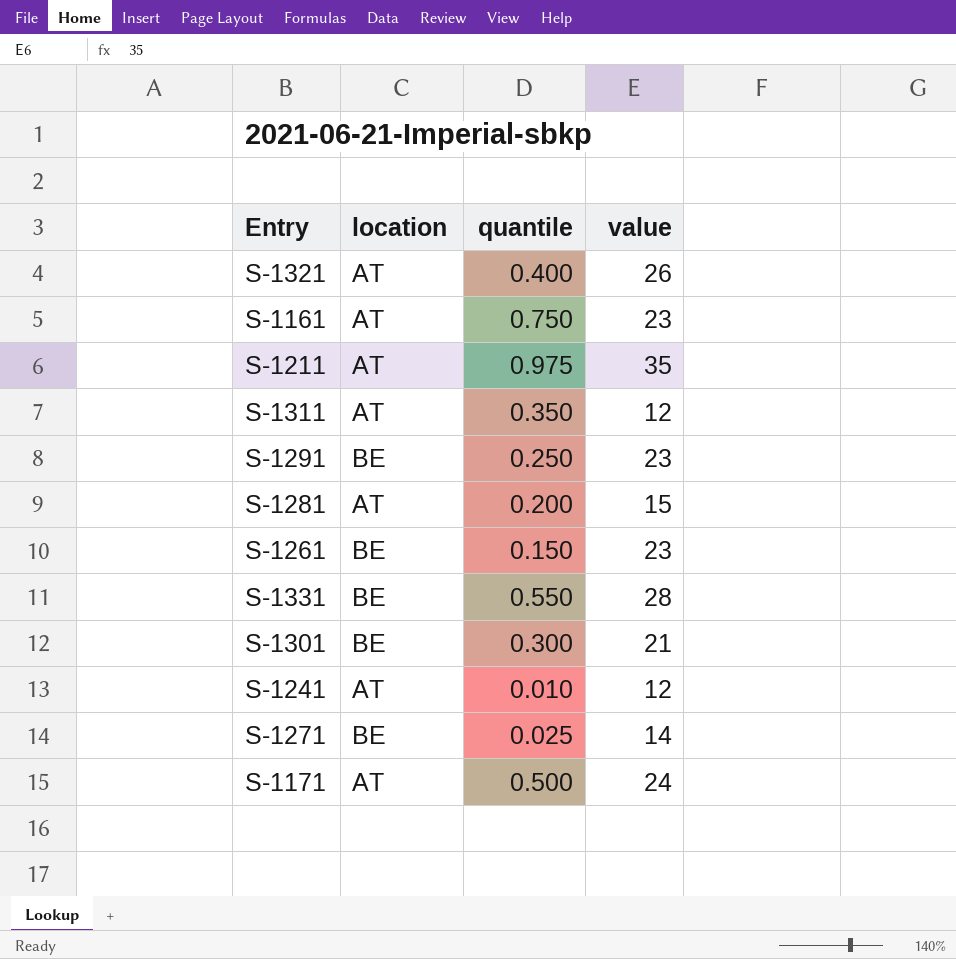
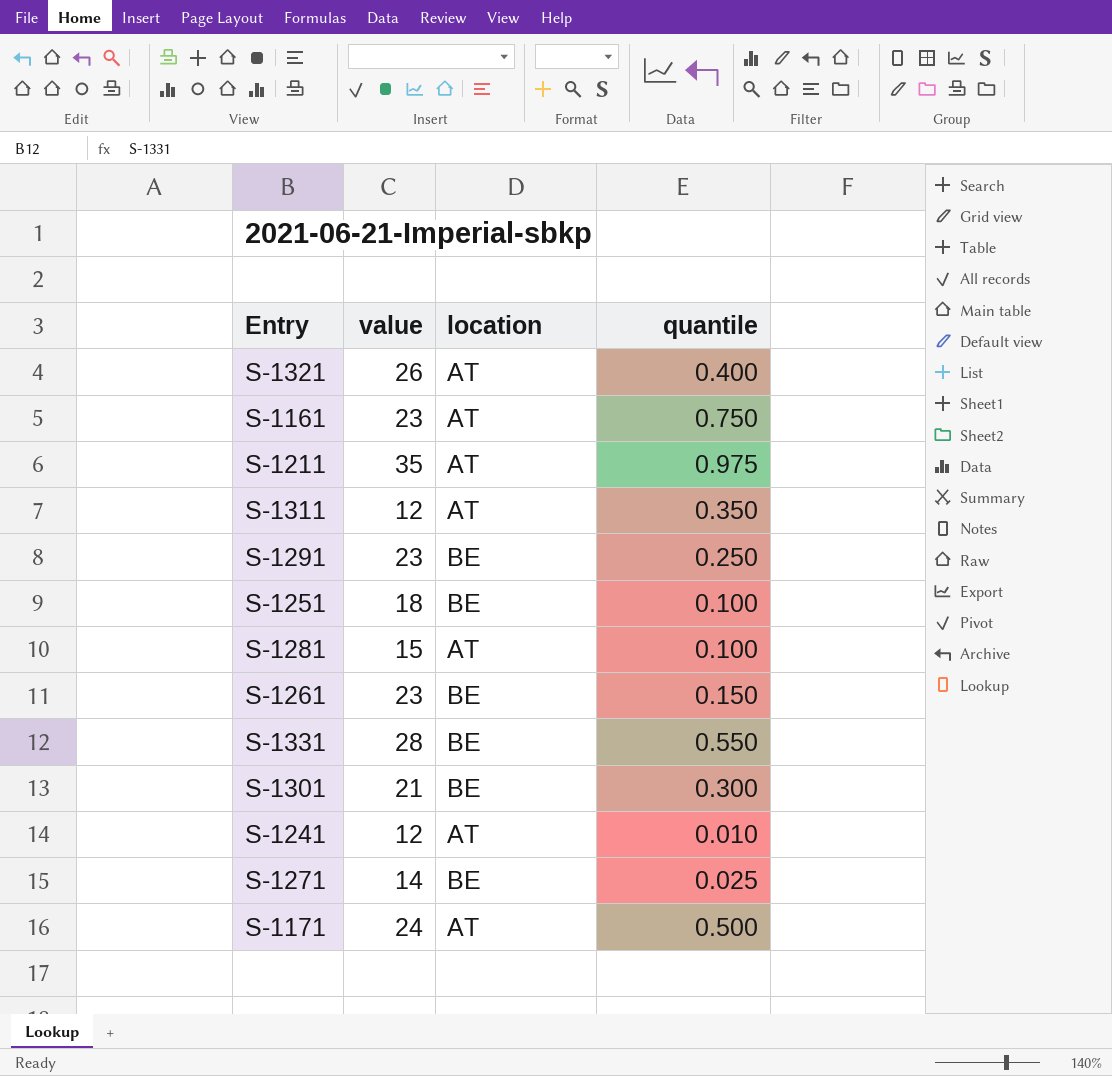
column value | position: 4 -> 2
row S-1251: none -> 18 | BE | 0.100
S-1281 | quantile: 0.200 -> 0.100

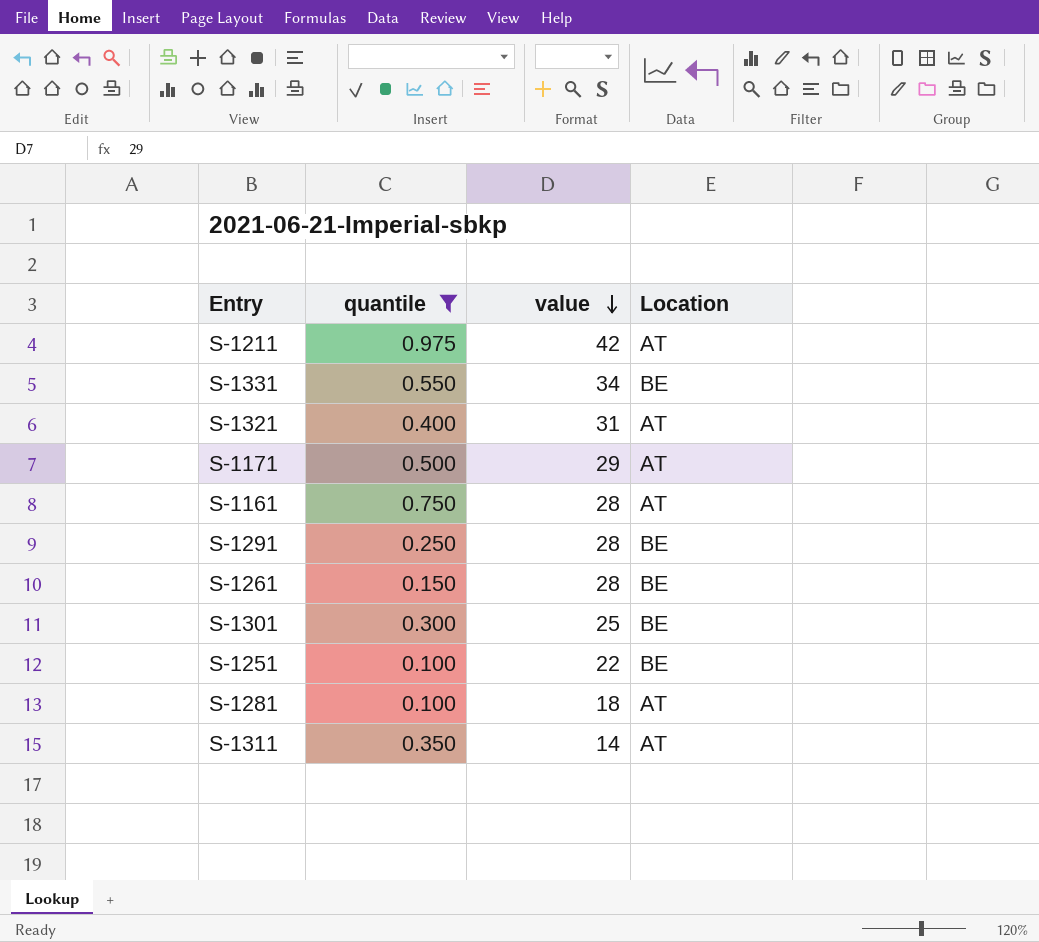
filter: none -> quantile >= 0.100
row order: none -> value descending
column quantile | position: 4 -> 2
column name: location -> Location
S-1211 | value: 35 -> 42
S-1331 | value: 28 -> 34
S-1321 | value: 26 -> 31
S-1171 | value: 24 -> 29
S-1161 | value: 23 -> 28
S-1291 | value: 23 -> 28
S-1261 | value: 23 -> 28
S-1301 | value: 21 -> 25
S-1251 | value: 18 -> 22
S-1281 | value: 15 -> 18
S-1311 | value: 12 -> 14

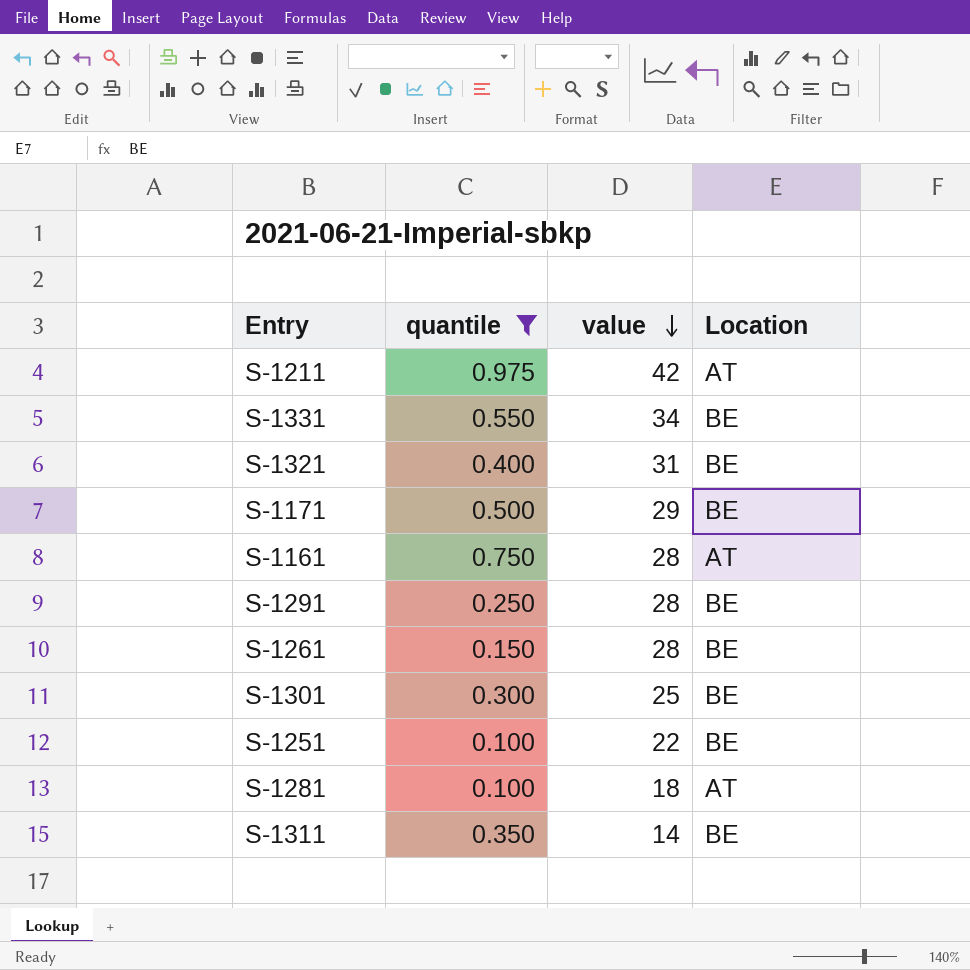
S-1321 | Location: AT -> BE
S-1171 | Location: AT -> BE
S-1311 | Location: AT -> BE

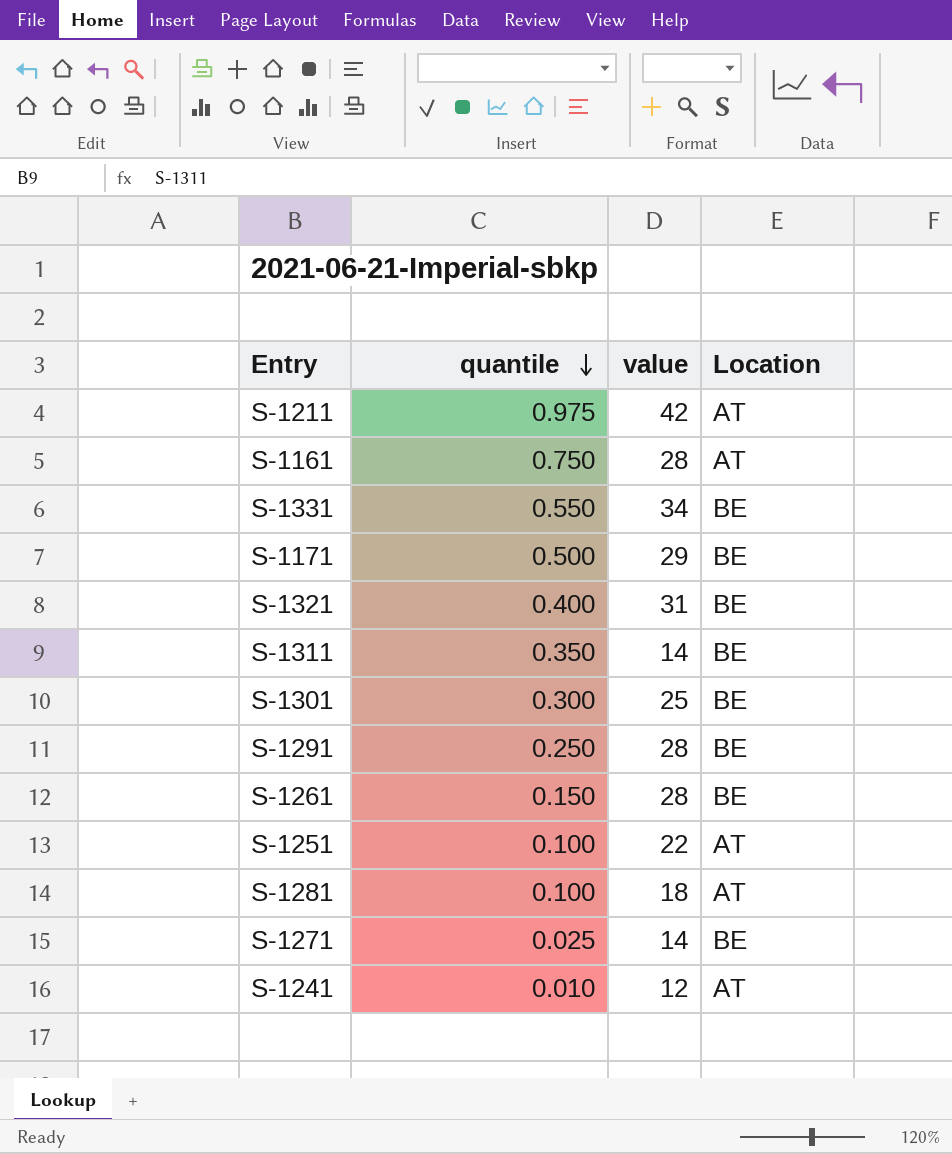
filter: quantile >= 0.100 -> none
row order: value descending -> quantile descending
S-1251 | Location: BE -> AT

